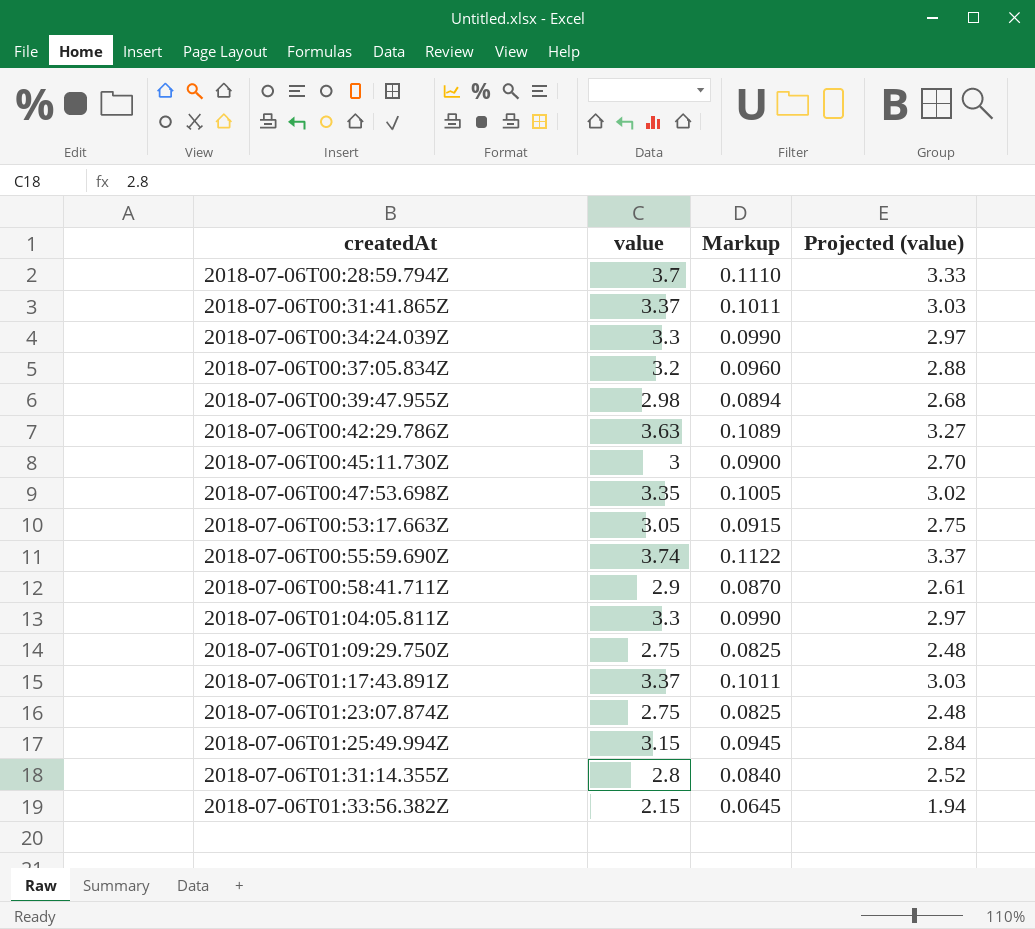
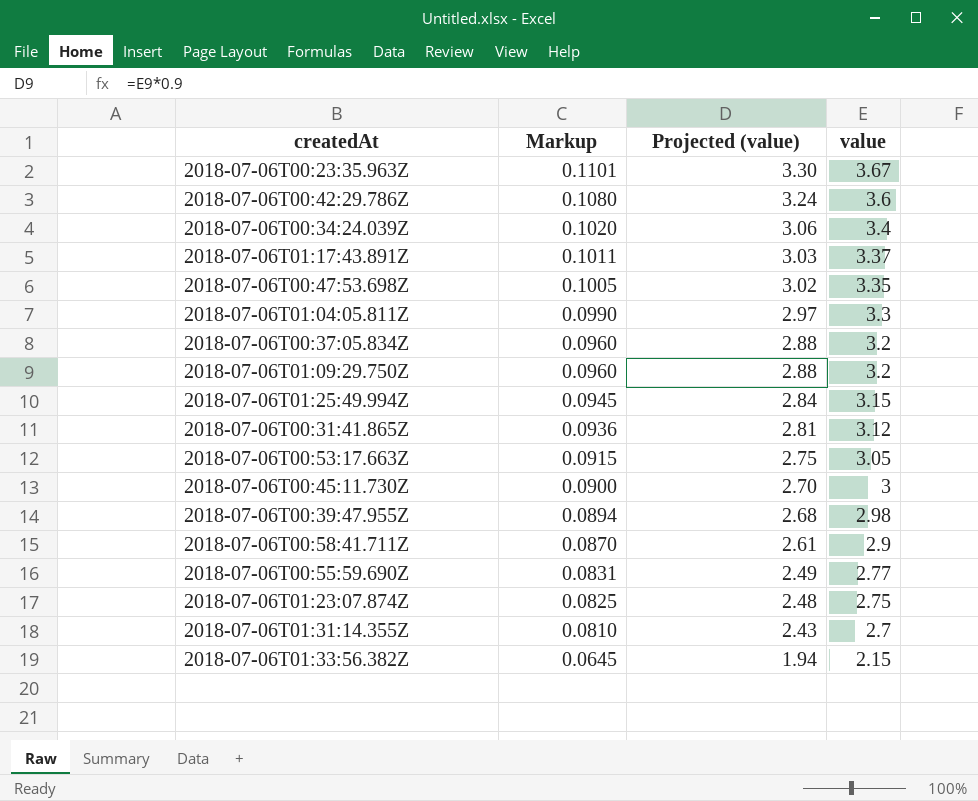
row order: createdAt ascending -> Markup descending
column value | position: 2 -> 4
row 2018-07-06T00:28:59.794Z: 3.7 | 0.1110 | 3.33 -> none
row 2018-07-06T00:23:35.963Z: none -> 0.1101 | 3.30 | 3.67
2018-07-06T00:42:29.786Z | Markup: 0.1089 -> 0.1080
2018-07-06T00:42:29.786Z | Projected (value): 3.27 -> 3.24
2018-07-06T00:42:29.786Z | value: 3.63 -> 3.6
2018-07-06T00:34:24.039Z | Markup: 0.0990 -> 0.1020
2018-07-06T00:34:24.039Z | Projected (value): 2.97 -> 3.06
2018-07-06T00:34:24.039Z | value: 3.3 -> 3.4
2018-07-06T01:09:29.750Z | Markup: 0.0825 -> 0.0960
2018-07-06T01:09:29.750Z | Projected (value): 2.48 -> 2.88
2018-07-06T01:09:29.750Z | value: 2.75 -> 3.2
2018-07-06T00:31:41.865Z | Markup: 0.1011 -> 0.0936
2018-07-06T00:31:41.865Z | Projected (value): 3.03 -> 2.81
2018-07-06T00:31:41.865Z | value: 3.37 -> 3.12
2018-07-06T00:55:59.690Z | Markup: 0.1122 -> 0.0831
2018-07-06T00:55:59.690Z | Projected (value): 3.37 -> 2.49
2018-07-06T00:55:59.690Z | value: 3.74 -> 2.77
2018-07-06T01:31:14.355Z | Markup: 0.0840 -> 0.0810
2018-07-06T01:31:14.355Z | Projected (value): 2.52 -> 2.43
2018-07-06T01:31:14.355Z | value: 2.8 -> 2.7

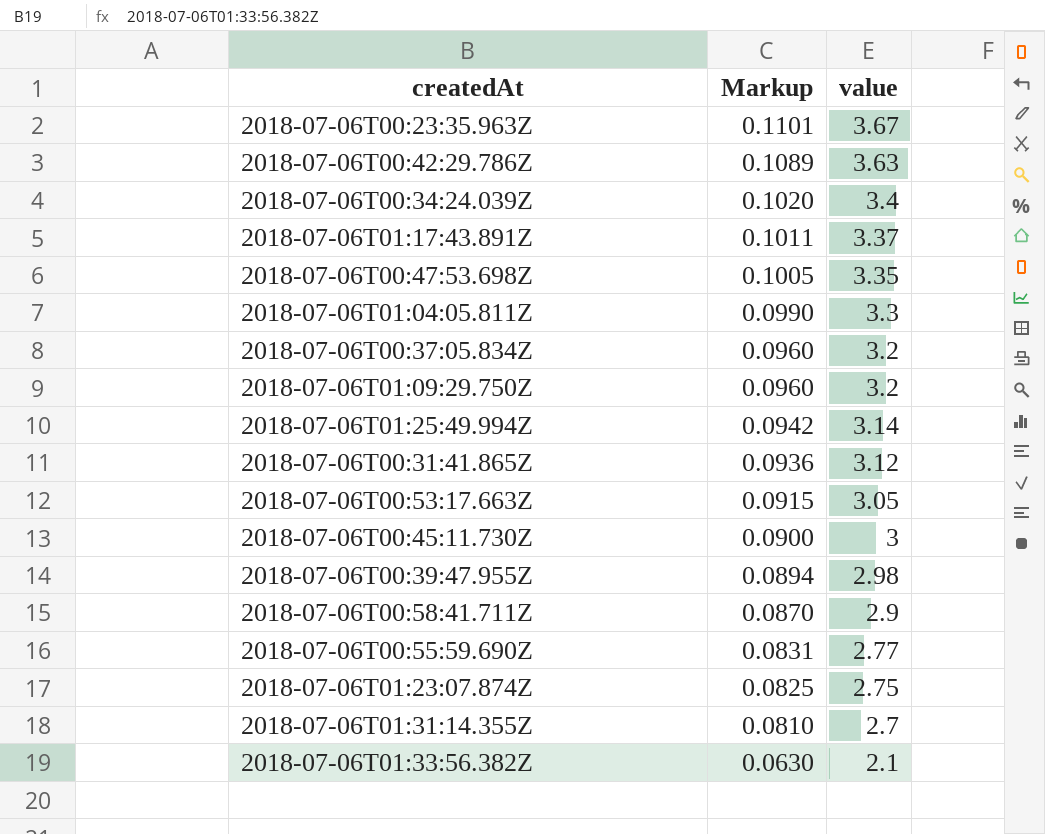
column Projected (value) | formula: [value] * 0.9 -> none
2018-07-06T00:42:29.786Z | Markup: 0.1080 -> 0.1089
2018-07-06T00:42:29.786Z | value: 3.6 -> 3.63
2018-07-06T01:25:49.994Z | Markup: 0.0945 -> 0.0942
2018-07-06T01:25:49.994Z | value: 3.15 -> 3.14
2018-07-06T01:33:56.382Z | Markup: 0.0645 -> 0.0630
2018-07-06T01:33:56.382Z | value: 2.15 -> 2.1

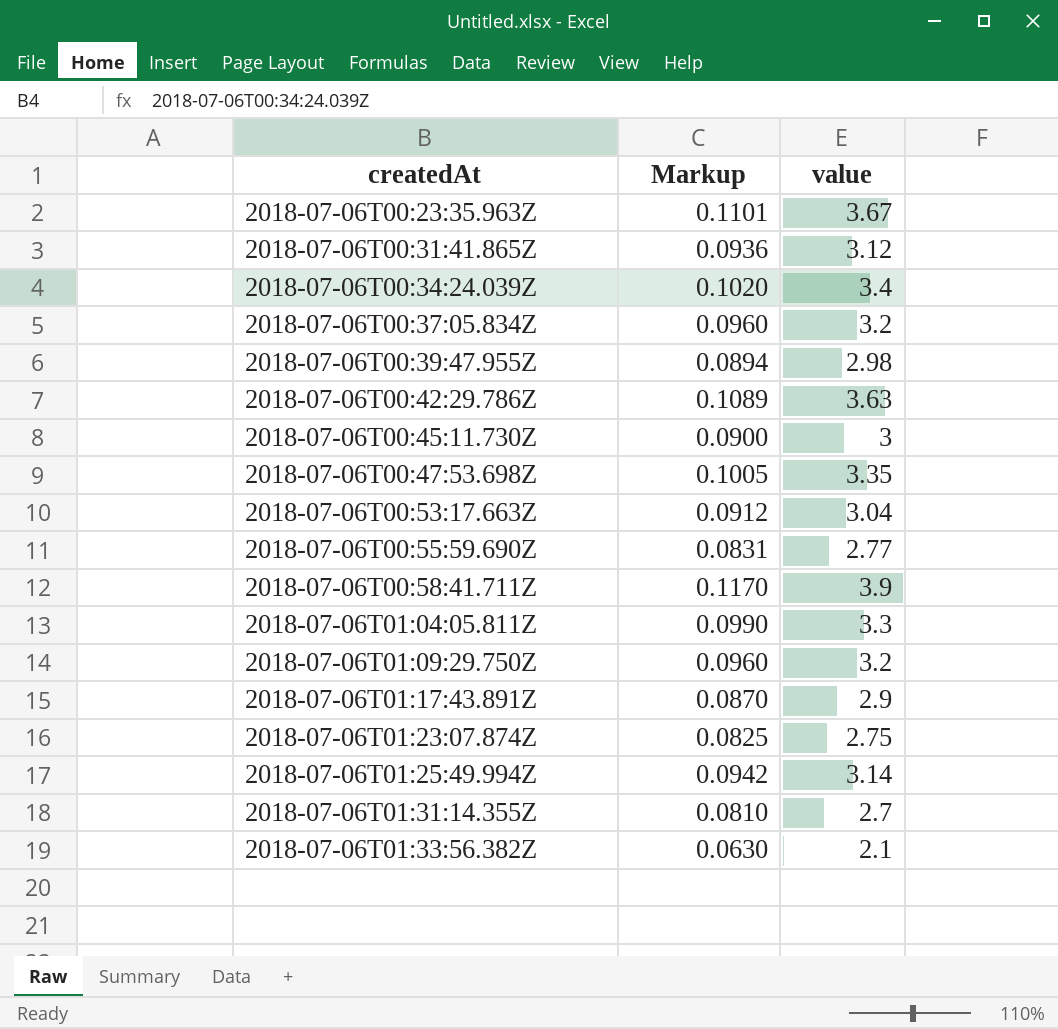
row order: Markup descending -> createdAt ascending
2018-07-06T00:53:17.663Z | Markup: 0.0915 -> 0.0912
2018-07-06T00:53:17.663Z | value: 3.05 -> 3.04
2018-07-06T00:58:41.711Z | Markup: 0.0870 -> 0.1170
2018-07-06T00:58:41.711Z | value: 2.9 -> 3.9
2018-07-06T01:17:43.891Z | Markup: 0.1011 -> 0.0870
2018-07-06T01:17:43.891Z | value: 3.37 -> 2.9

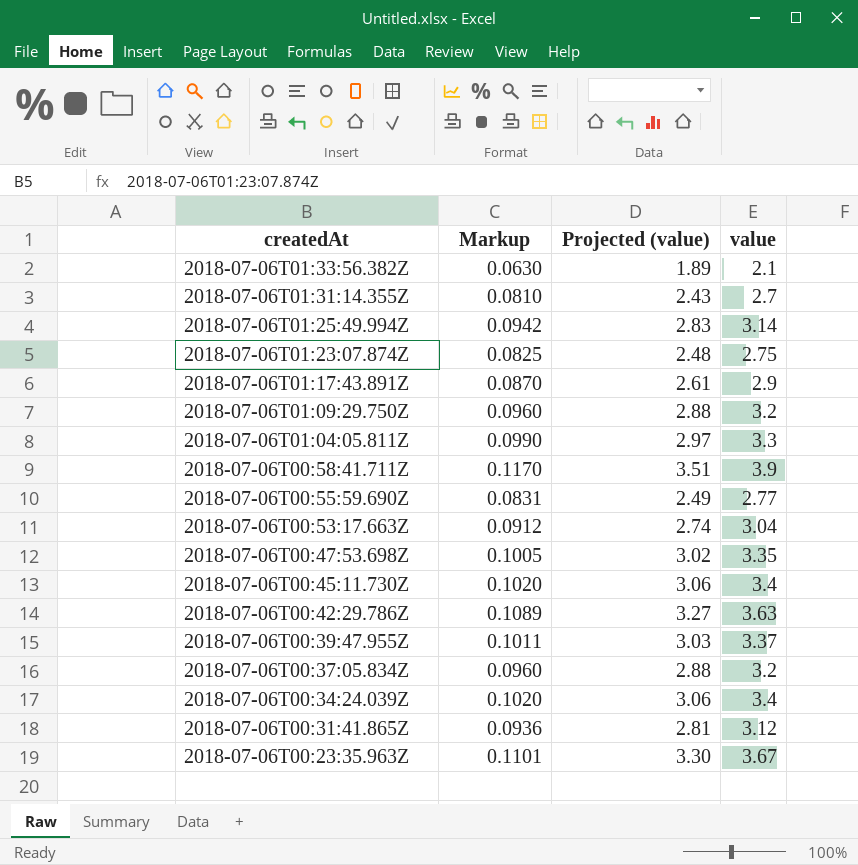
row order: createdAt ascending -> createdAt descending
column Projected (value) | formula: none -> [value] * 0.9
2018-07-06T00:45:11.730Z | Markup: 0.0900 -> 0.1020
2018-07-06T00:45:11.730Z | value: 3 -> 3.4
2018-07-06T00:39:47.955Z | Markup: 0.0894 -> 0.1011
2018-07-06T00:39:47.955Z | value: 2.98 -> 3.37

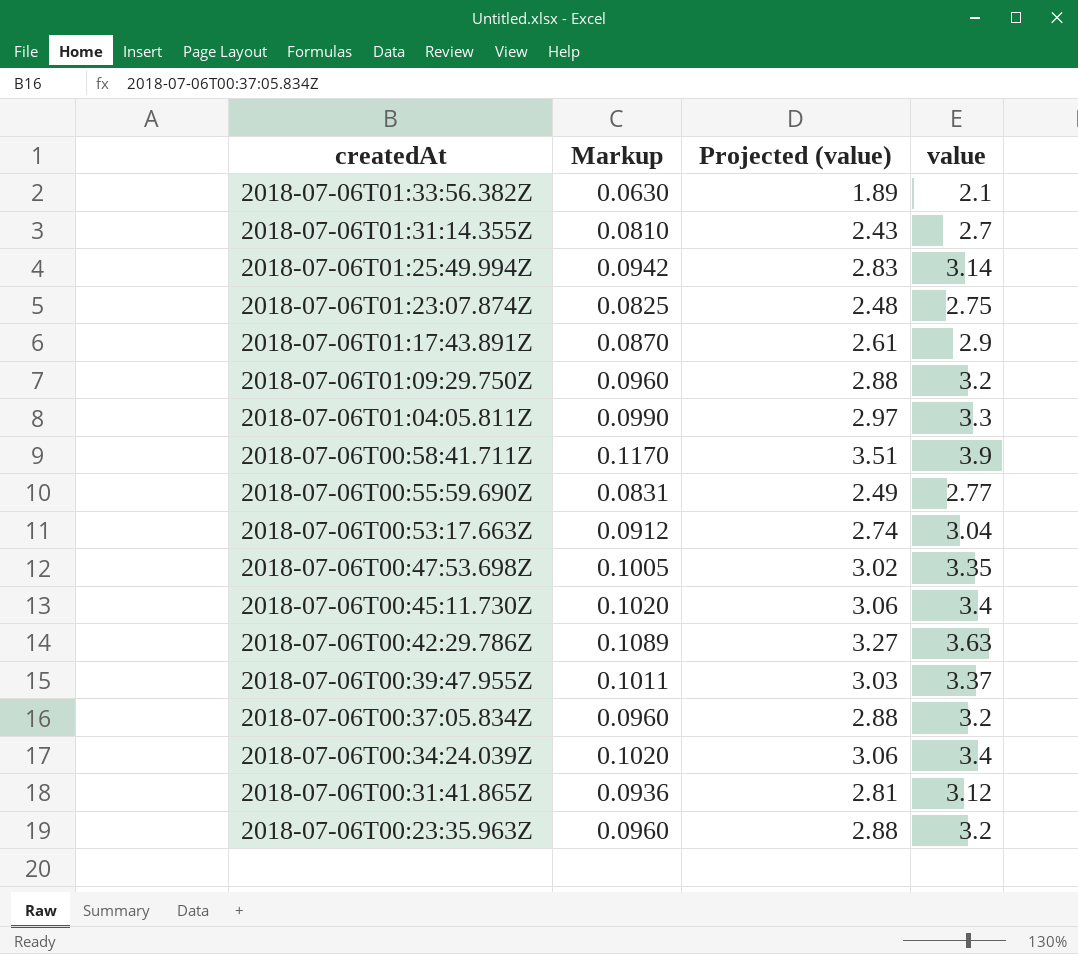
2018-07-06T00:23:35.963Z | Markup: 0.1101 -> 0.0960
2018-07-06T00:23:35.963Z | Projected (value): 3.30 -> 2.88
2018-07-06T00:23:35.963Z | value: 3.67 -> 3.2

